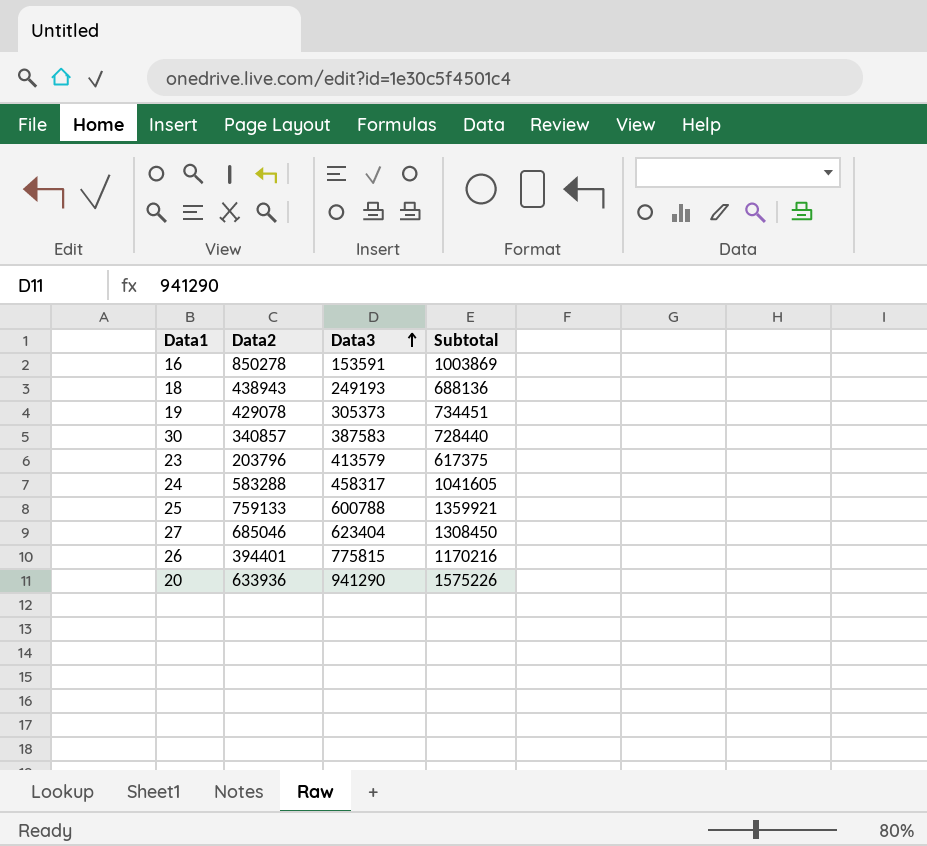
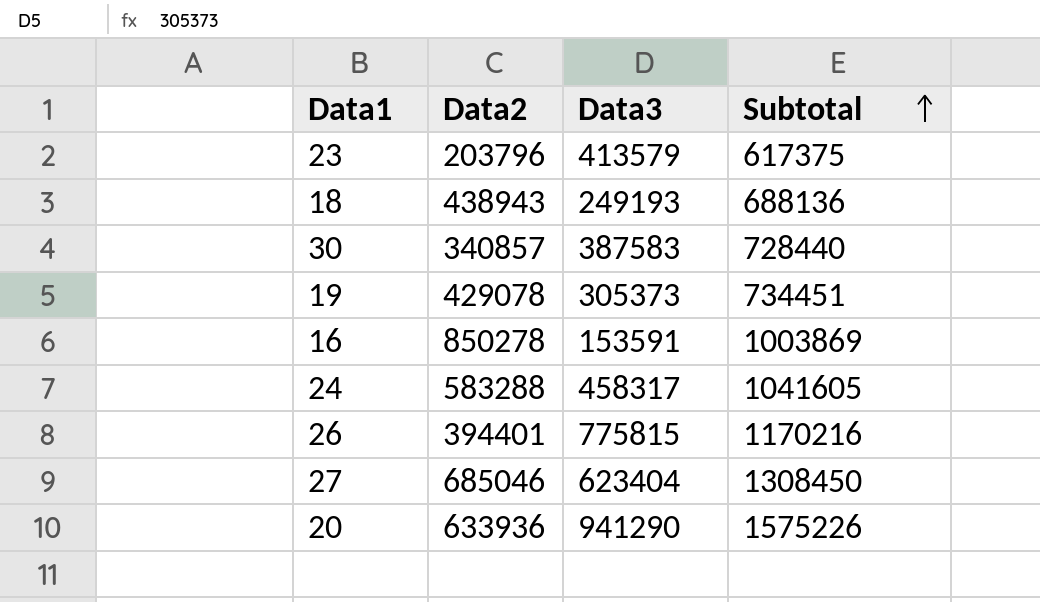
row order: Data3 ascending -> Subtotal ascending
row 25: 759133 | 600788 | 1359921 -> none

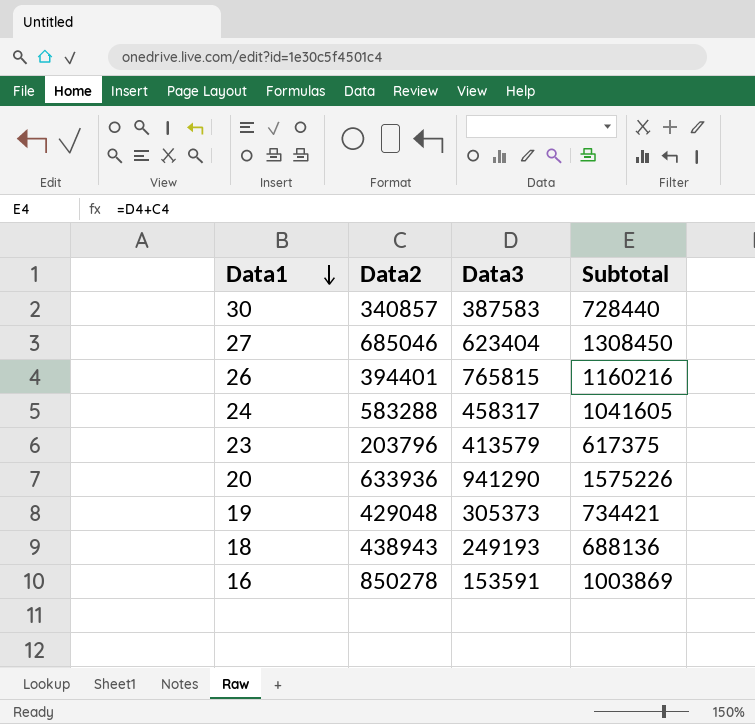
row order: Subtotal ascending -> Data1 descending
26 | Data3: 775815 -> 765815
26 | Subtotal: 1170216 -> 1160216
19 | Data2: 429078 -> 429048
19 | Subtotal: 734451 -> 734421

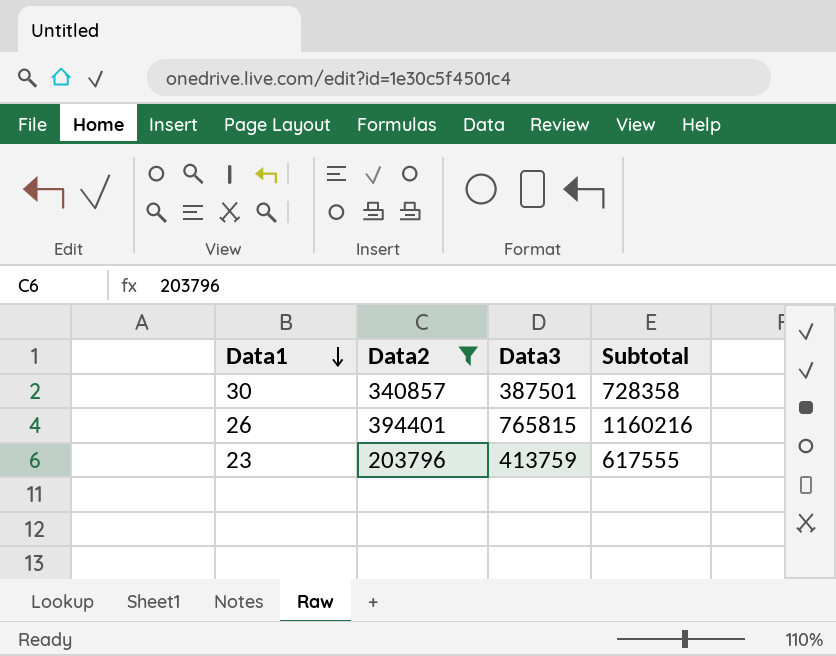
filter: none -> Data2 <= 394401
30 | Data3: 387583 -> 387501
30 | Subtotal: 728440 -> 728358
23 | Data3: 413579 -> 413759
23 | Subtotal: 617375 -> 617555

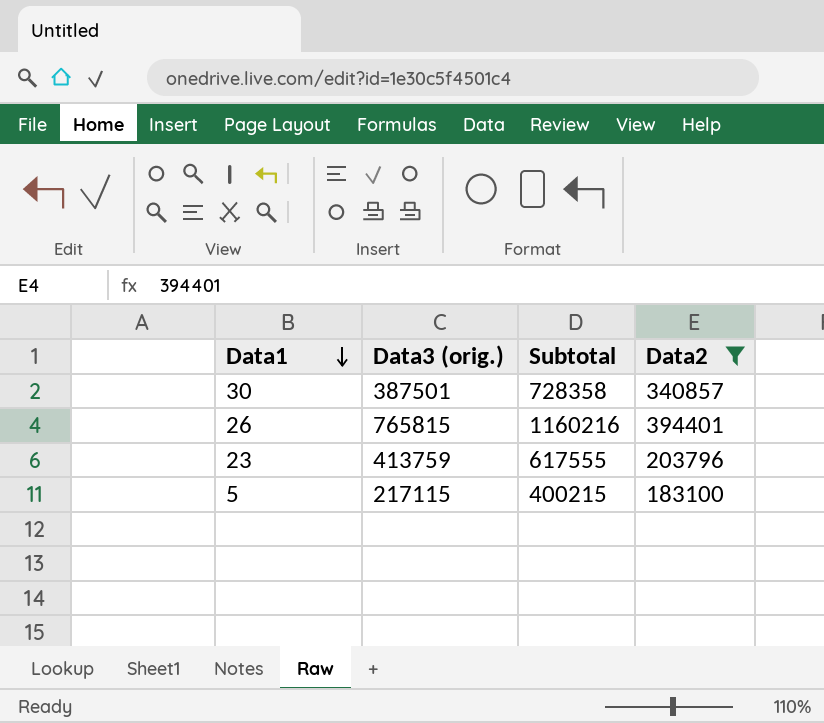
column name: Data3 -> Data3 (orig.)
column Data2 | position: 2 -> 4
row 5: none -> 217115 | 400215 | 183100

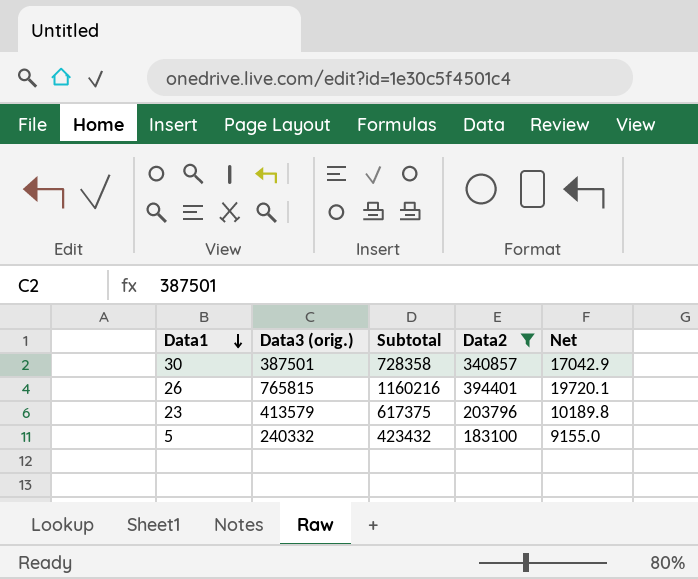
column Net | formula: none -> [Data2] * 0.05
23 | Data3 (orig.): 413759 -> 413579
23 | Subtotal: 617555 -> 617375
5 | Data3 (orig.): 217115 -> 240332
5 | Subtotal: 400215 -> 423432

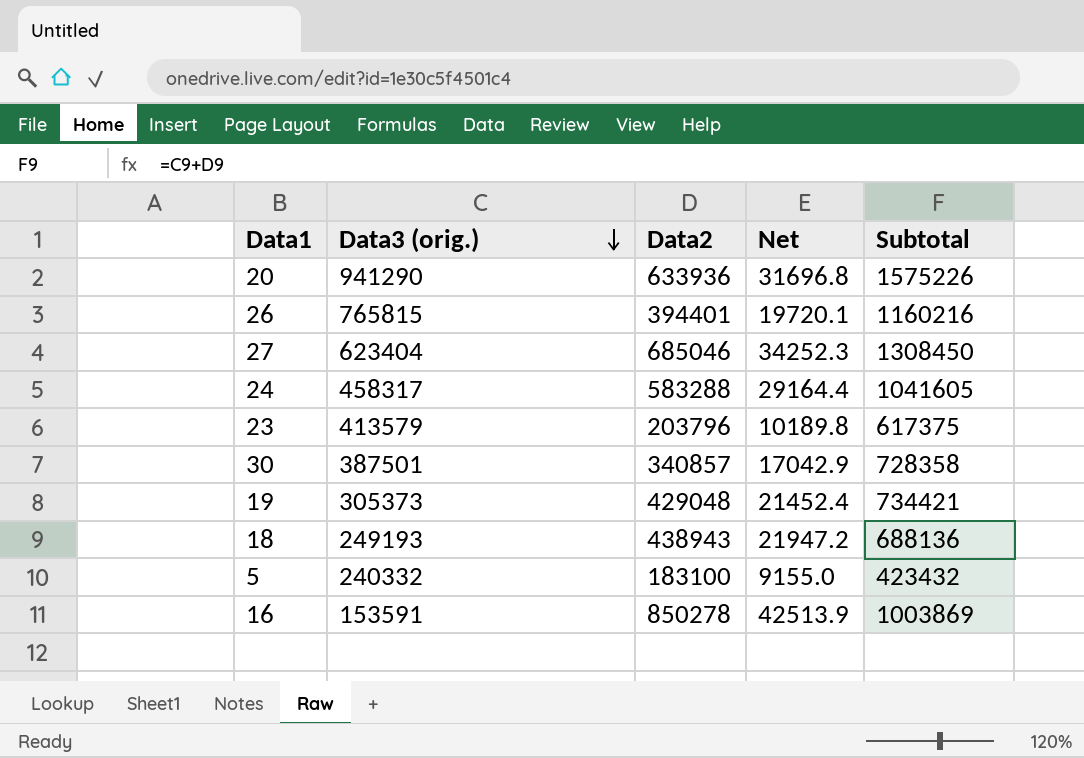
filter: Data2 <= 394401 -> none
row order: Data1 descending -> Data3 (orig.) descending
column Subtotal | position: 3 -> 5

